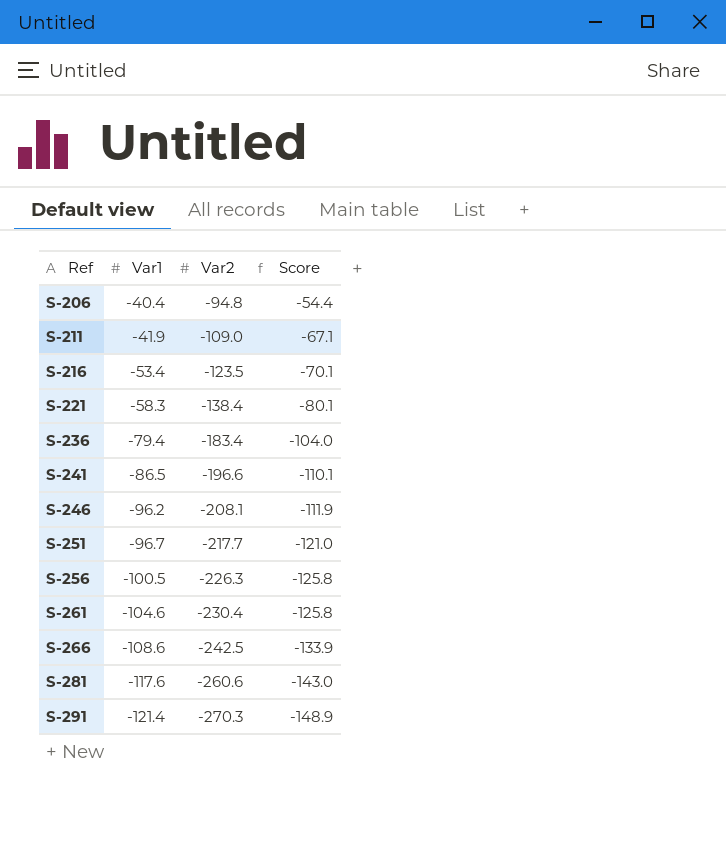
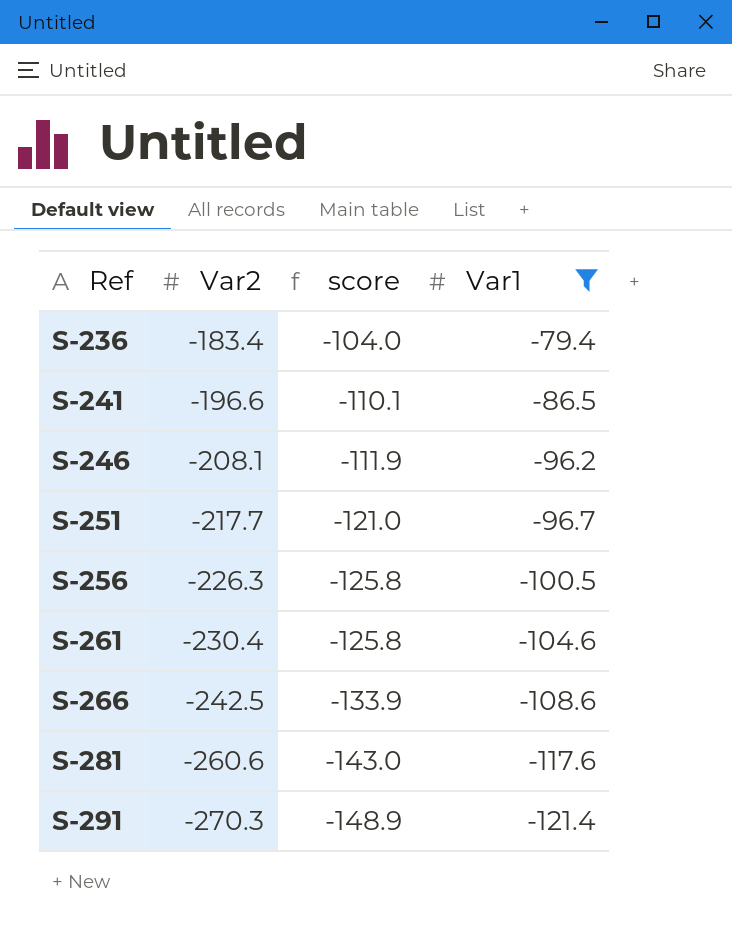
filter: none -> Var1 <= -79.4
column name: Score -> score
column Var1 | position: 2 -> 4

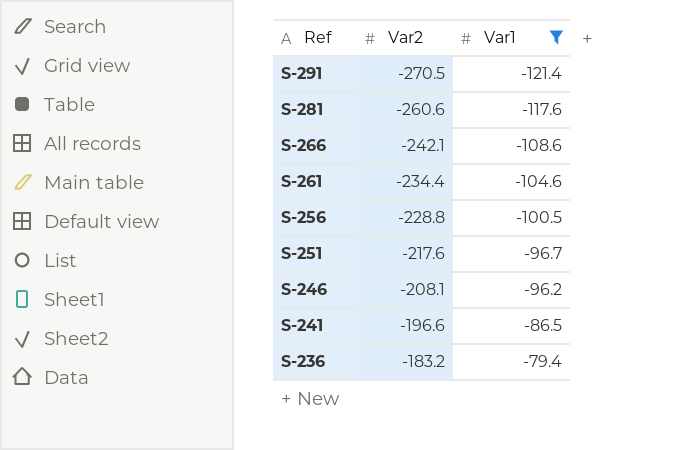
row order: Ref ascending -> Ref descending
column score | formula: [Var2] - [Var1] -> none
S-291 | Var2: -270.3 -> -270.5
S-266 | Var2: -242.5 -> -242.1
S-261 | Var2: -230.4 -> -234.4
S-256 | Var2: -226.3 -> -228.8
S-251 | Var2: -217.7 -> -217.6
S-236 | Var2: -183.4 -> -183.2

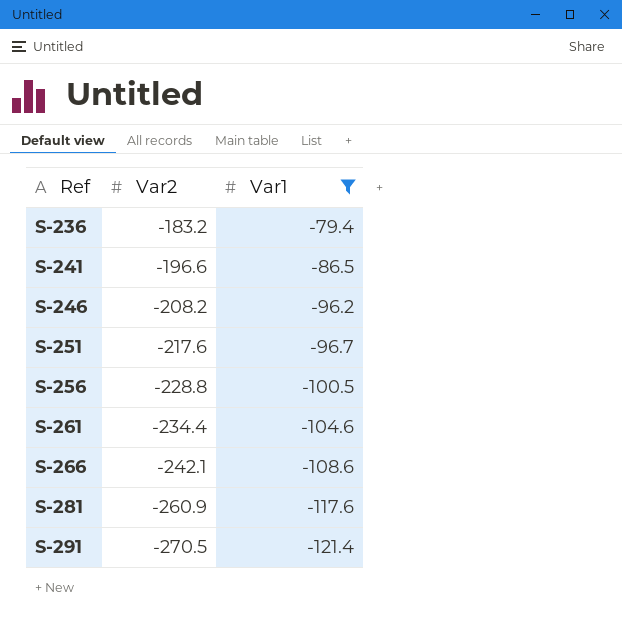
row order: Ref descending -> Ref ascending
S-246 | Var2: -208.1 -> -208.2
S-281 | Var2: -260.6 -> -260.9

